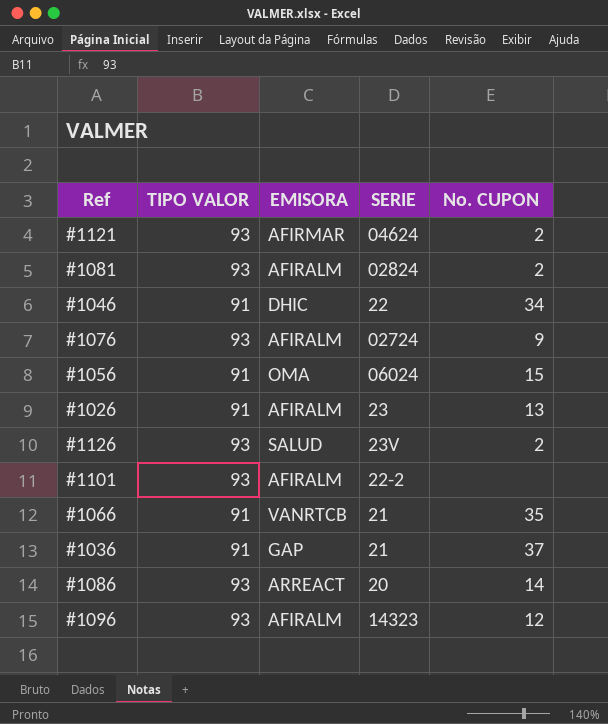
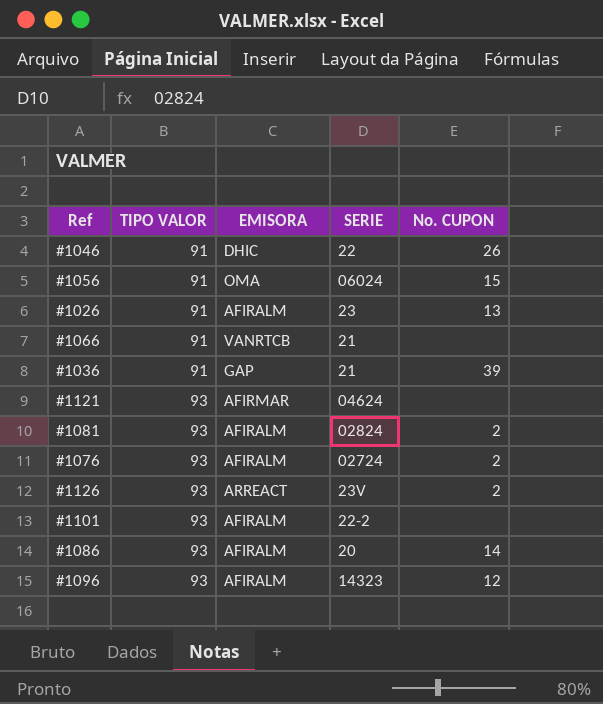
row order: none -> TIPO VALOR ascending
#1046 | No. CUPON: 34 -> 26
#1066 | No. CUPON: 35 -> none
#1036 | No. CUPON: 37 -> 39
#1121 | No. CUPON: 2 -> none
#1076 | No. CUPON: 9 -> 2
#1126 | EMISORA: SALUD -> ARREACT
#1086 | EMISORA: ARREACT -> AFIRALM

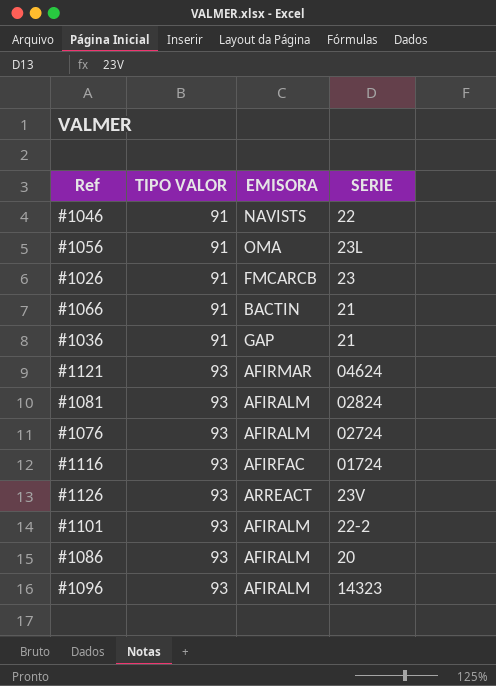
column No. CUPON | position: 5 -> none
#1046 | EMISORA: DHIC -> NAVISTS
#1056 | SERIE: 06024 -> 23L
#1026 | EMISORA: AFIRALM -> FMCARCB
#1066 | EMISORA: VANRTCB -> BACTIN
row #1116: none -> 93 | AFIRFAC | 01724

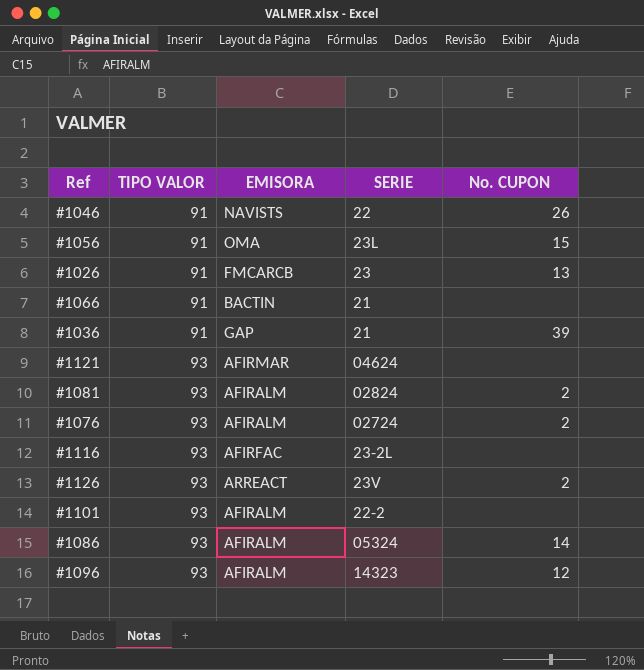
column No. CUPON | position: none -> 5
#1116 | SERIE: 01724 -> 23-2L
#1086 | SERIE: 20 -> 05324

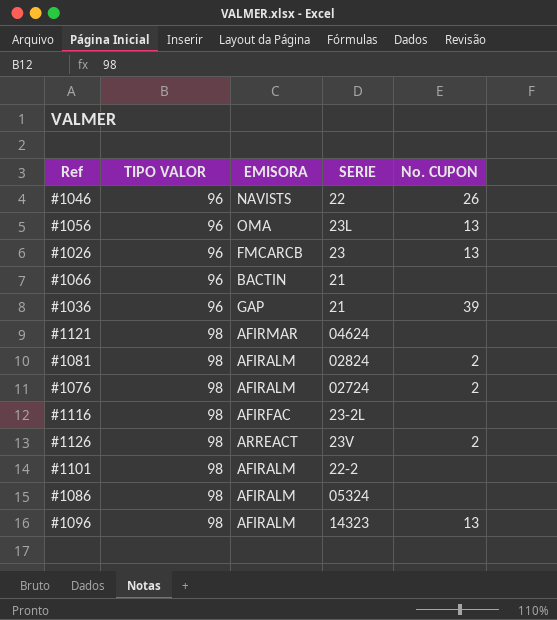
#1046 | TIPO VALOR: 91 -> 96
#1056 | TIPO VALOR: 91 -> 96
#1056 | No. CUPON: 15 -> 13
#1026 | TIPO VALOR: 91 -> 96
#1066 | TIPO VALOR: 91 -> 96
#1036 | TIPO VALOR: 91 -> 96
#1121 | TIPO VALOR: 93 -> 98
#1081 | TIPO VALOR: 93 -> 98
#1076 | TIPO VALOR: 93 -> 98
#1116 | TIPO VALOR: 93 -> 98
#1126 | TIPO VALOR: 93 -> 98
#1101 | TIPO VALOR: 93 -> 98
#1086 | TIPO VALOR: 93 -> 98
#1086 | No. CUPON: 14 -> none
#1096 | TIPO VALOR: 93 -> 98
#1096 | No. CUPON: 12 -> 13

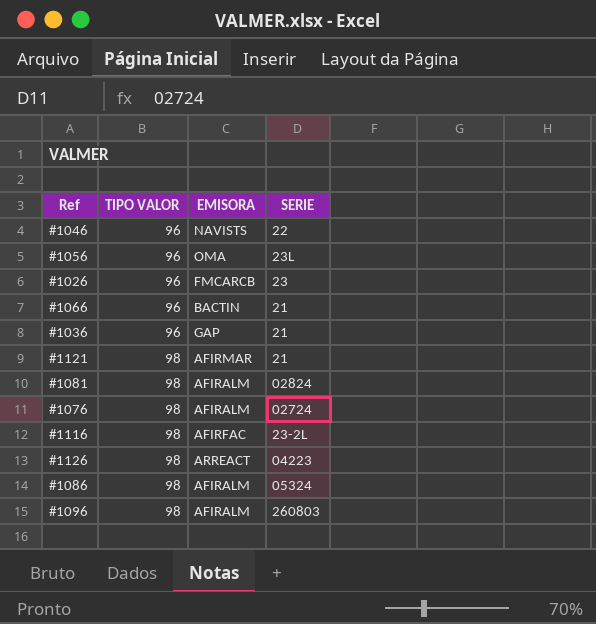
column No. CUPON | position: 5 -> none
row #1101: 98 | AFIRALM | 22-2 | none -> none
#1121 | SERIE: 04624 -> 21
#1126 | SERIE: 23V -> 04223
#1096 | SERIE: 14323 -> 260803

